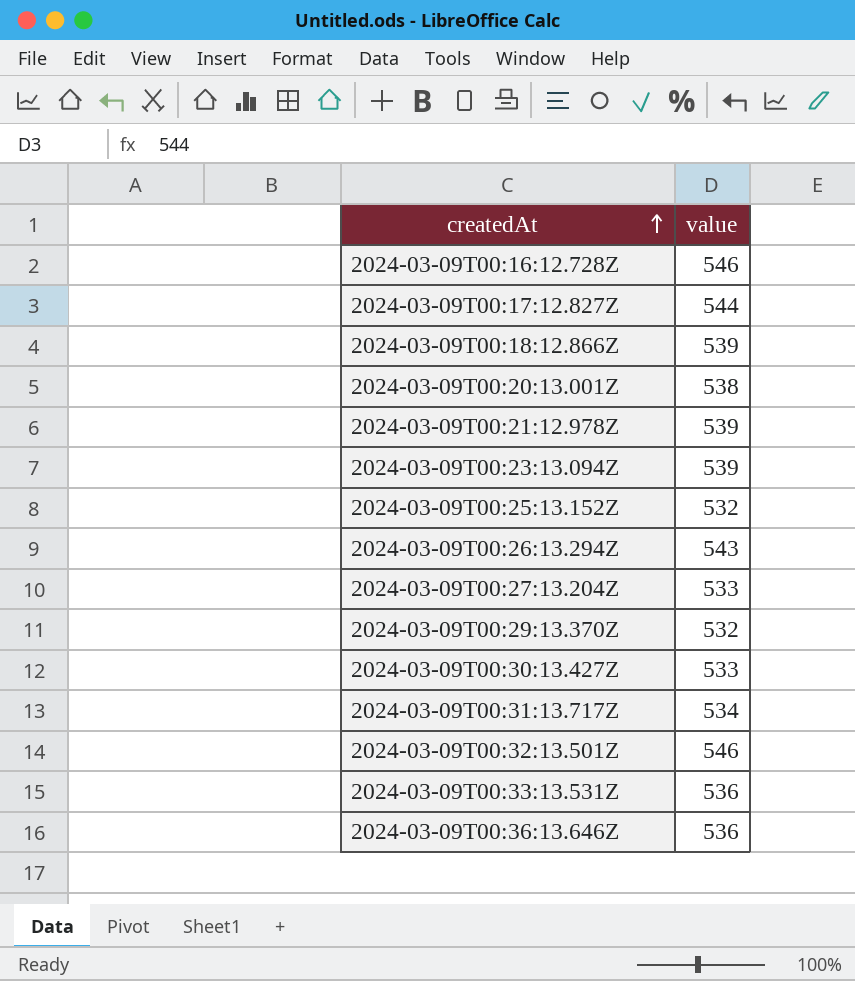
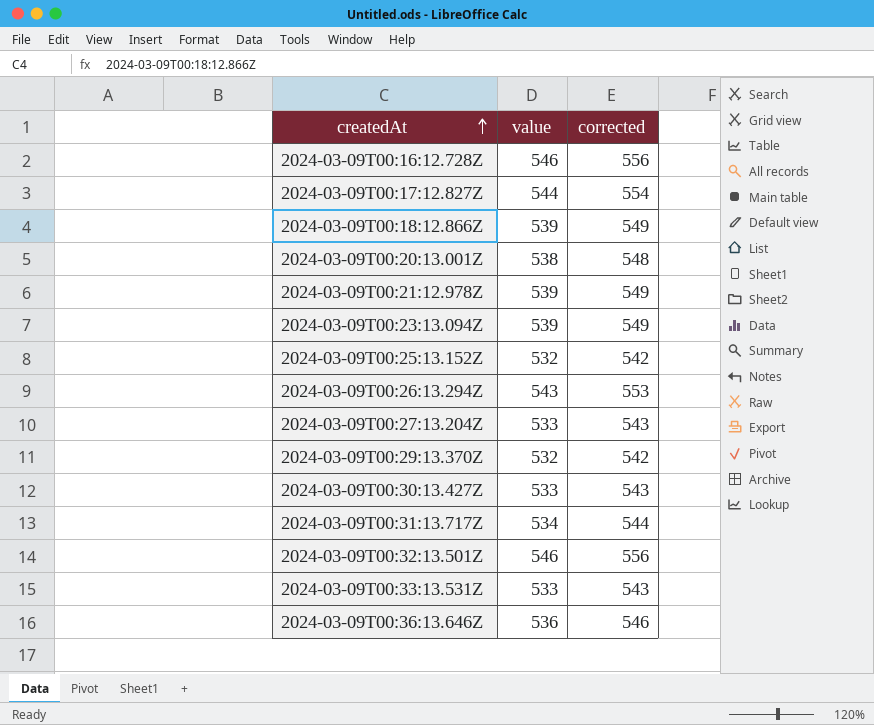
column corrected | formula: none -> [value] + 10
2024-03-09T00:33:13.531Z | value: 536 -> 533

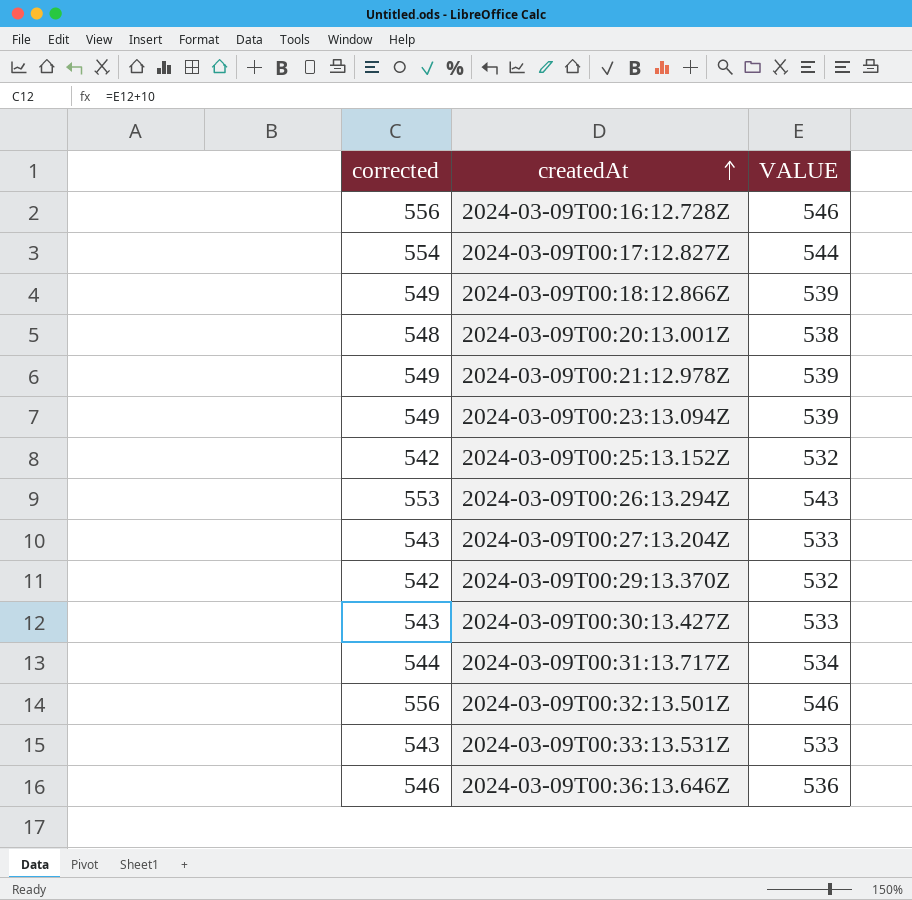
column corrected | position: 3 -> 1
column name: value -> VALUE

